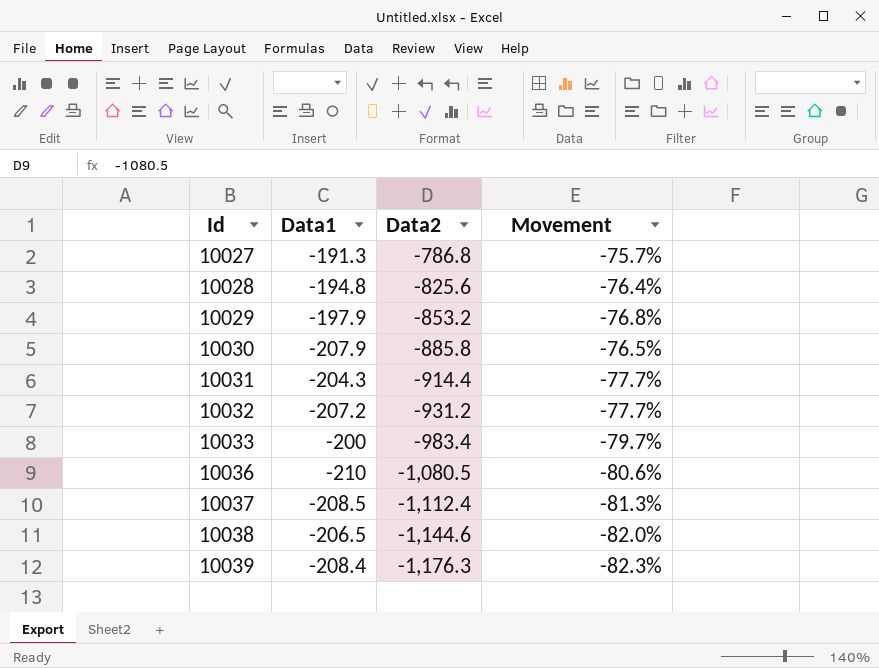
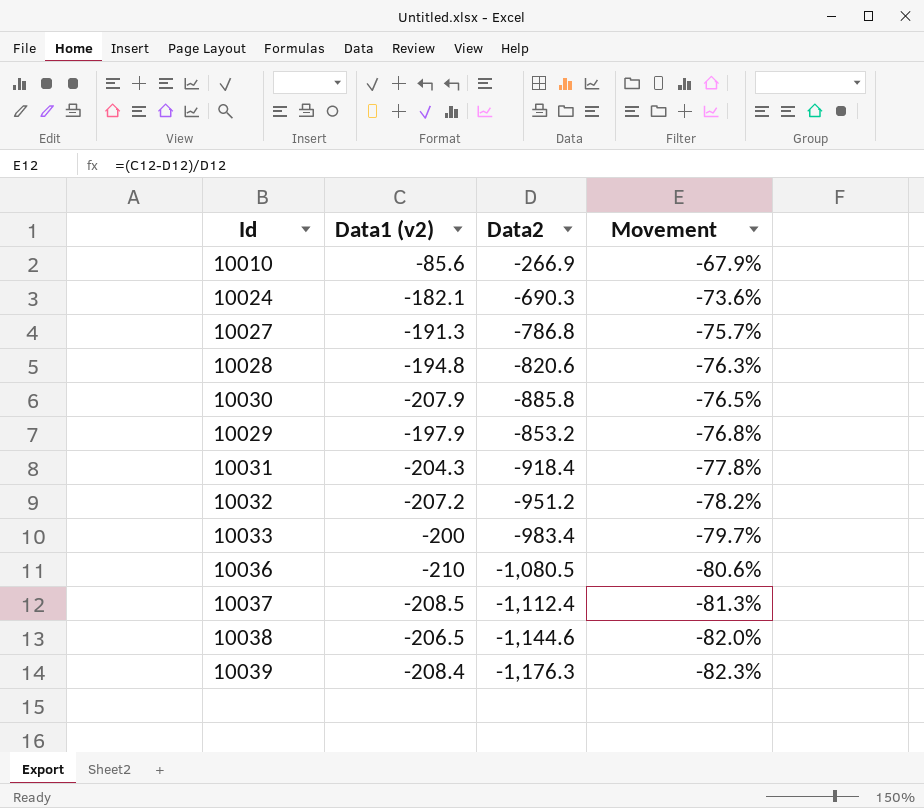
row order: Id ascending -> Movement descending
column name: Data1 -> Data1 (v2)
row 10010: none -> -85.6 | -266.9 | -67.9%
row 10024: none -> -182.1 | -690.3 | -73.6%
10028 | Data2: -825.6 -> -820.6
10028 | Movement: -76.4% -> -76.3%
10031 | Data2: -914.4 -> -918.4
10031 | Movement: -77.7% -> -77.8%
10032 | Data2: -931.2 -> -951.2
10032 | Movement: -77.7% -> -78.2%

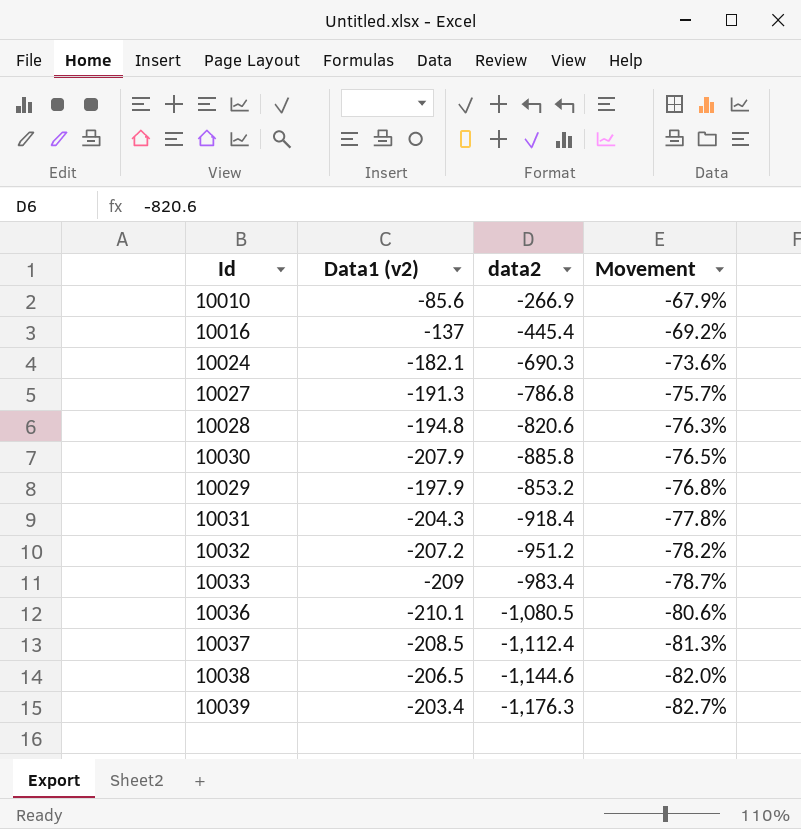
column name: Data2 -> data2
row 10016: none -> -137 | -445.4 | -69.2%
10033 | Data1 (v2): -200 -> -209
10033 | Movement: -79.7% -> -78.7%
10036 | Data1 (v2): -210 -> -210.1
10039 | Data1 (v2): -208.4 -> -203.4
10039 | Movement: -82.3% -> -82.7%

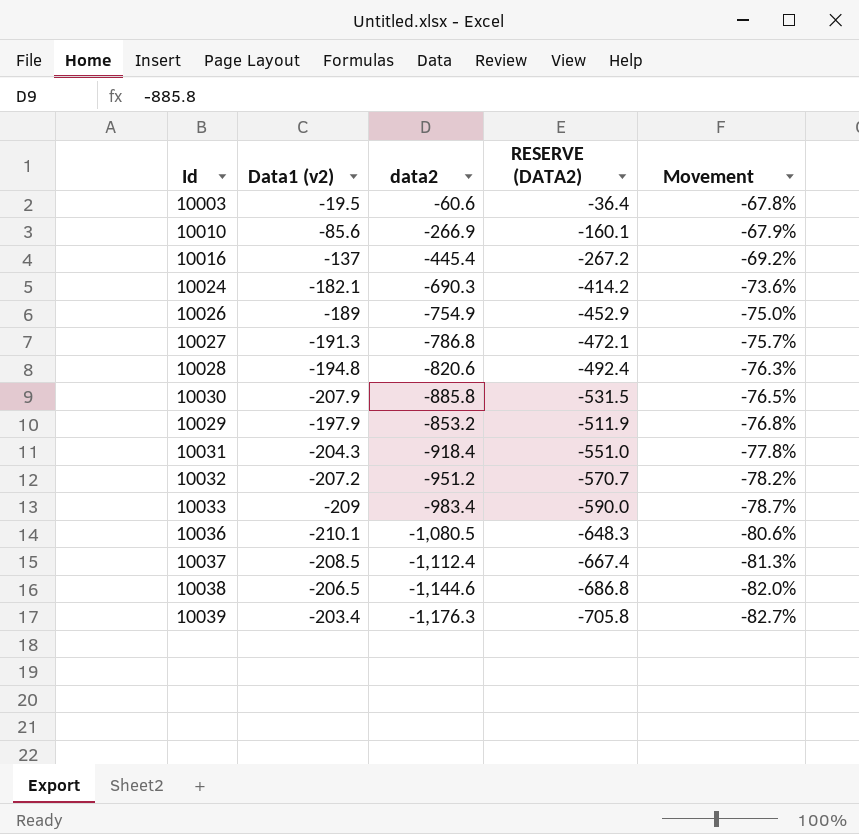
column RESERVE (DATA2) | formula: none -> [data2] * 0.6
row 10003: none -> -19.5 | -60.6 | -36.4 | -67.8%
row 10026: none -> -189 | -754.9 | -452.9 | -75.0%

